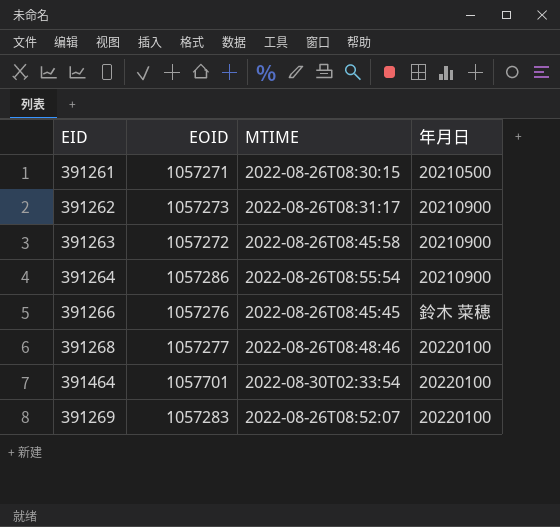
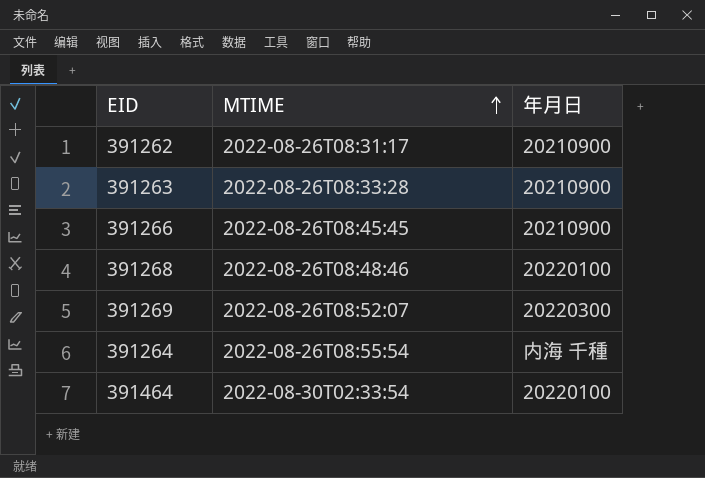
row order: none -> MTIME ascending
column EOID | position: 2 -> none
row 391261: 1057271 | 2022-08-26T08:30:15 | 20210500 -> none
391263 | MTIME: 2022-08-26T08:45:58 -> 2022-08-26T08:33:28
391266 | 年月日: 鈴木 菜穂 -> 20210900
391269 | 年月日: 20220100 -> 20220300
391264 | 年月日: 20210900 -> 内海 千種

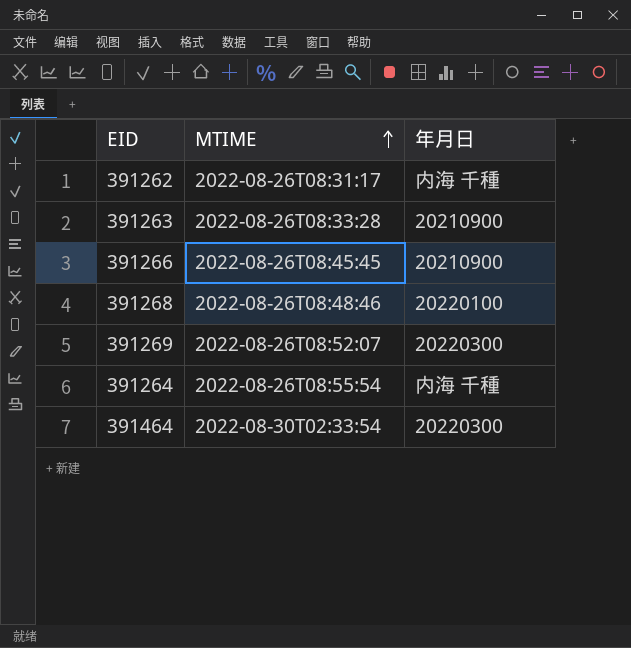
391262 | 年月日: 20210900 -> 内海 千種
391464 | 年月日: 20220100 -> 20220300

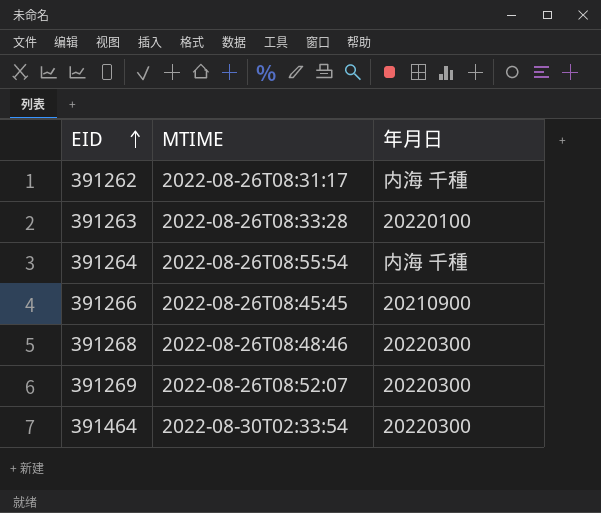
row order: MTIME ascending -> EID ascending
391263 | 年月日: 20210900 -> 20220100
391268 | 年月日: 20220100 -> 20220300

